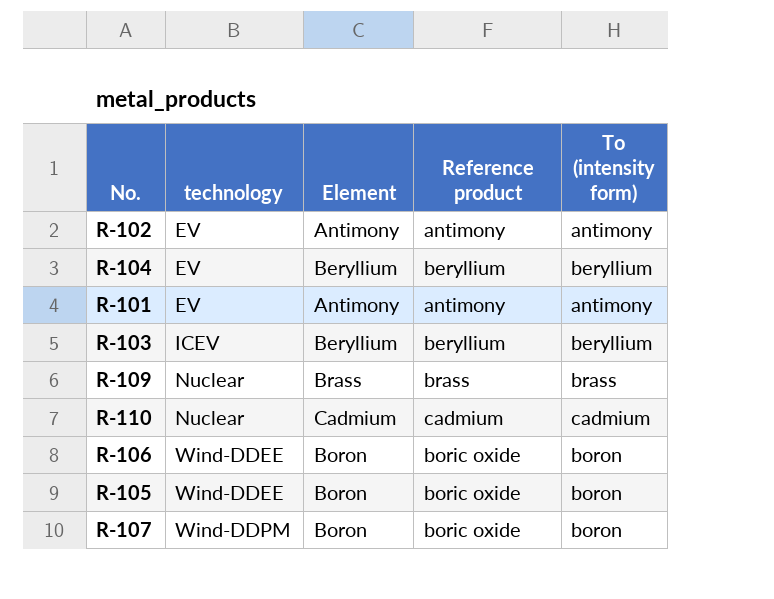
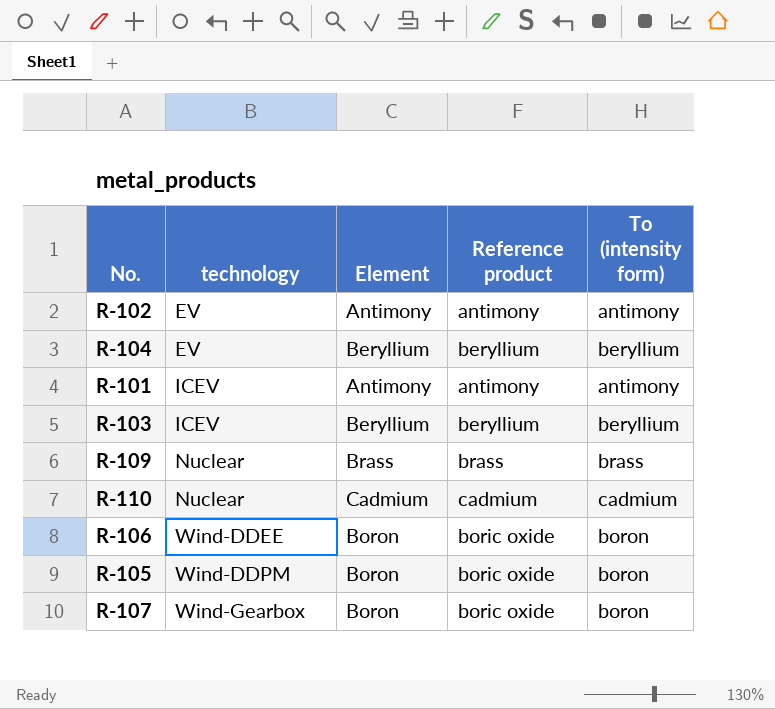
R-101 | technology: EV -> ICEV
R-105 | technology: Wind-DDEE -> Wind-DDPM
R-107 | technology: Wind-DDPM -> Wind-Gearbox

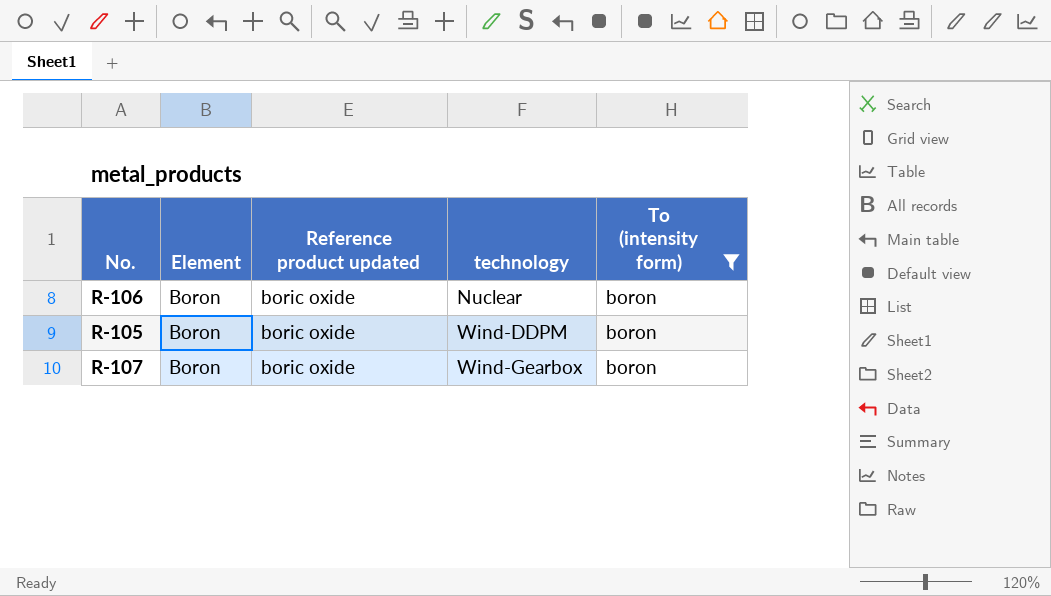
filter: none -> To (intensity form) = boron
column name: Reference product -> Reference product updated
column technology | position: 2 -> 4
R-106 | technology: Wind-DDEE -> Nuclear

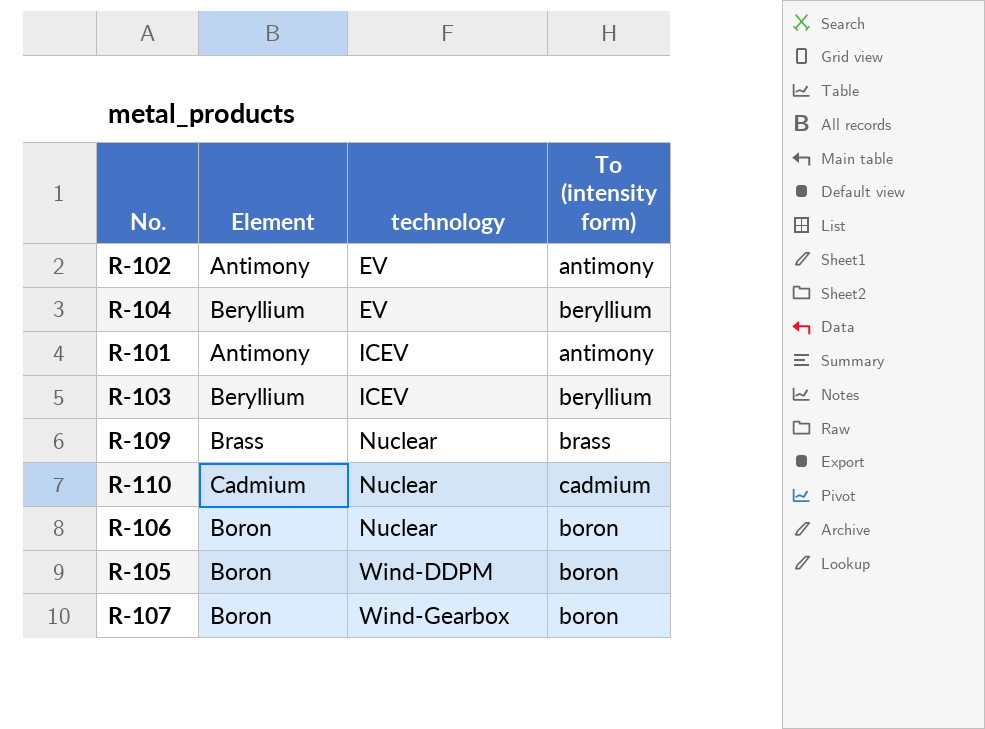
filter: To (intensity form) = boron -> none
column Reference product updated | position: 3 -> none

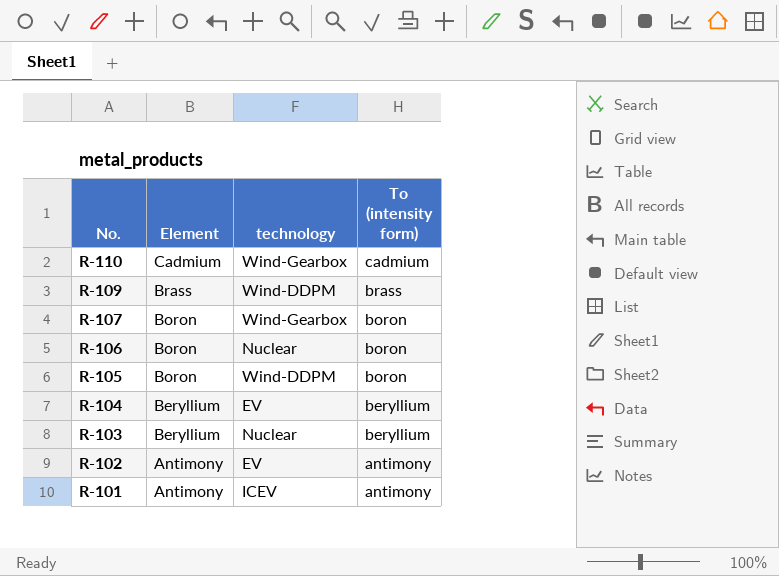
row order: technology ascending -> No. descending
R-110 | technology: Nuclear -> Wind-Gearbox
R-109 | technology: Nuclear -> Wind-DDPM
R-103 | technology: ICEV -> Nuclear

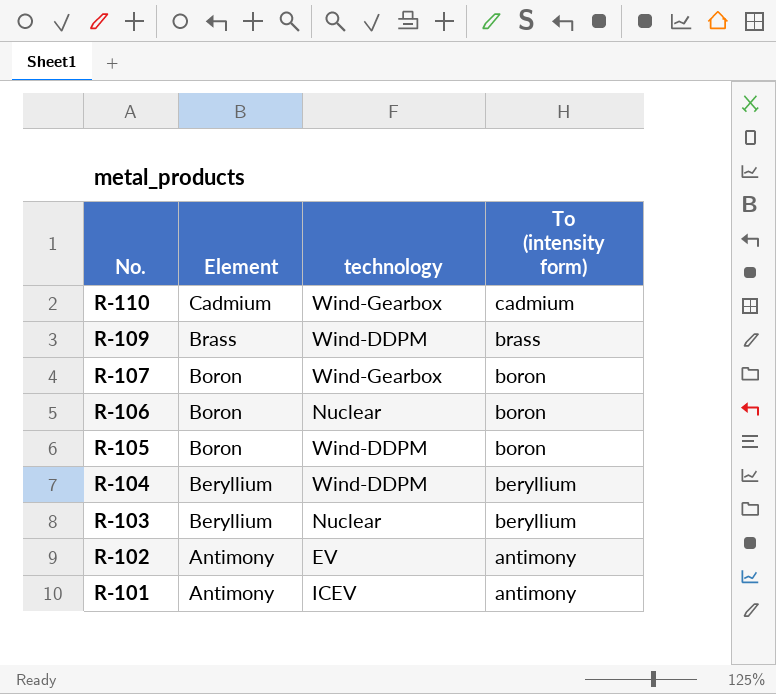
R-104 | technology: EV -> Wind-DDPM

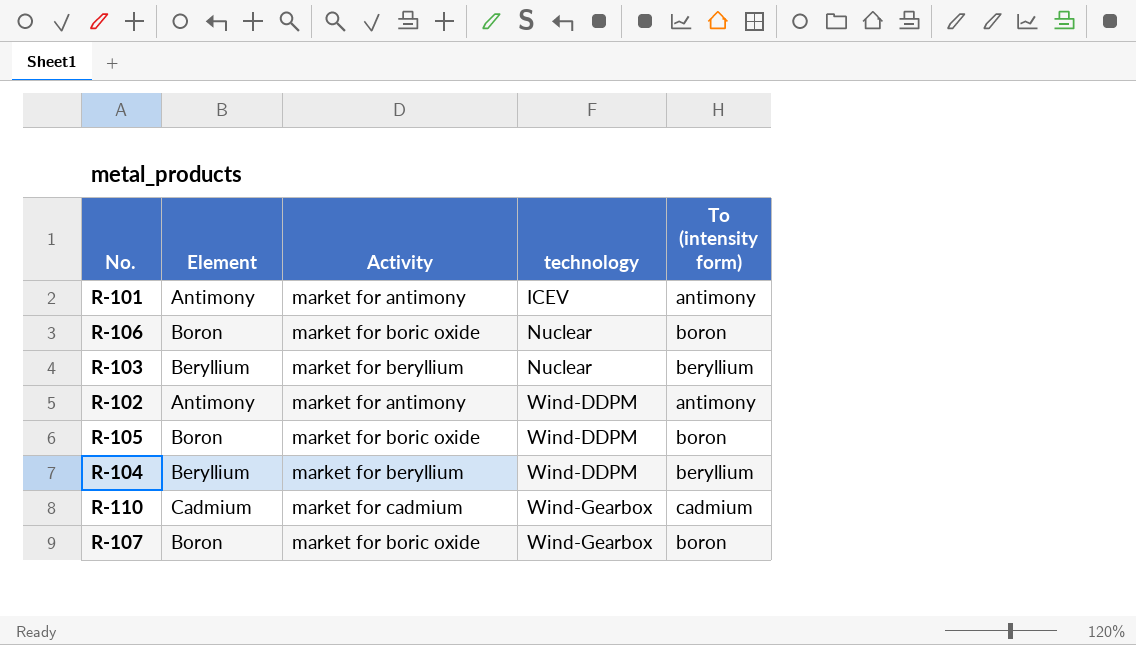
row order: No. descending -> technology ascending
column Activity | position: none -> 3
row R-109: Brass | Wind-DDPM | brass -> none
R-102 | technology: EV -> Wind-DDPM

